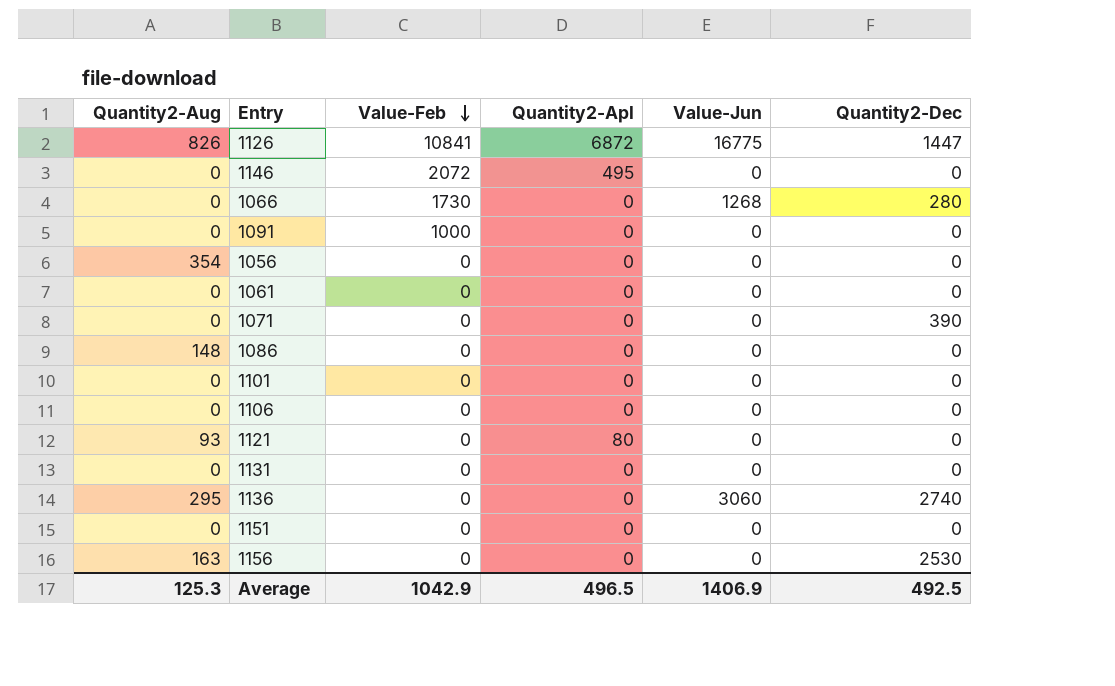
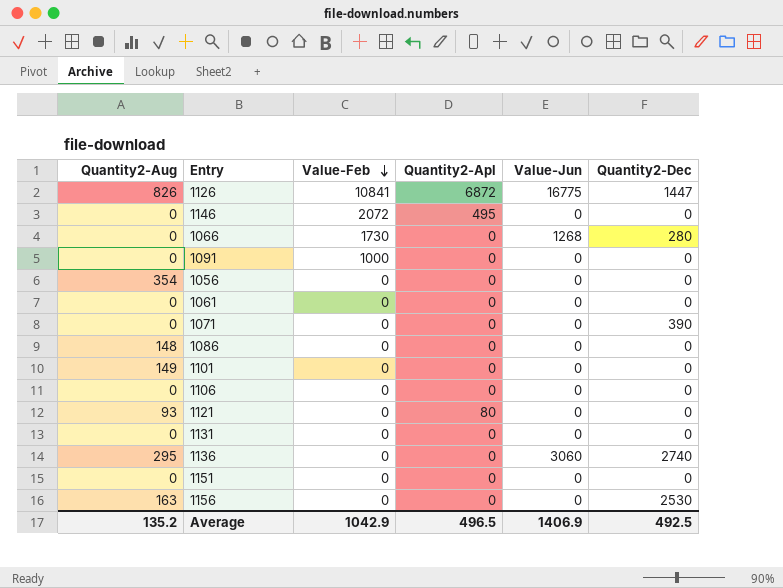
1101 | Quantity2-Aug: 0 -> 149
Average | Quantity2-Aug: 125.3 -> 135.2

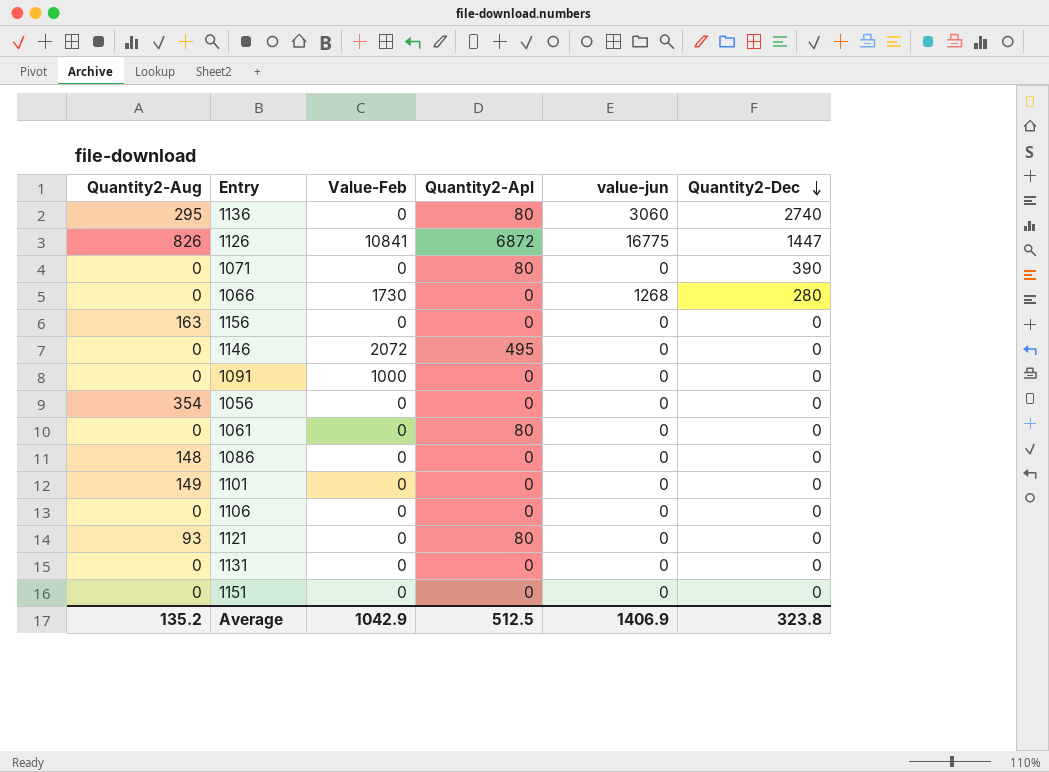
row order: Value-Feb descending -> Quantity2-Dec descending
column name: Value-Jun -> value-jun
1136 | Quantity2-Apl: 0 -> 80
1071 | Quantity2-Apl: 0 -> 80
1156 | Quantity2-Dec: 2530 -> 0
1061 | Quantity2-Apl: 0 -> 80
Average | Quantity2-Apl: 496.5 -> 512.5
Average | Quantity2-Dec: 492.5 -> 323.8

